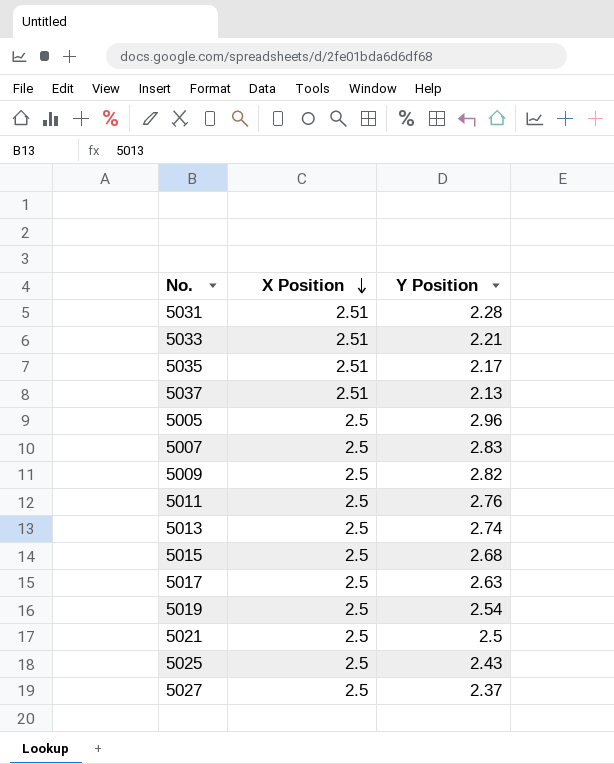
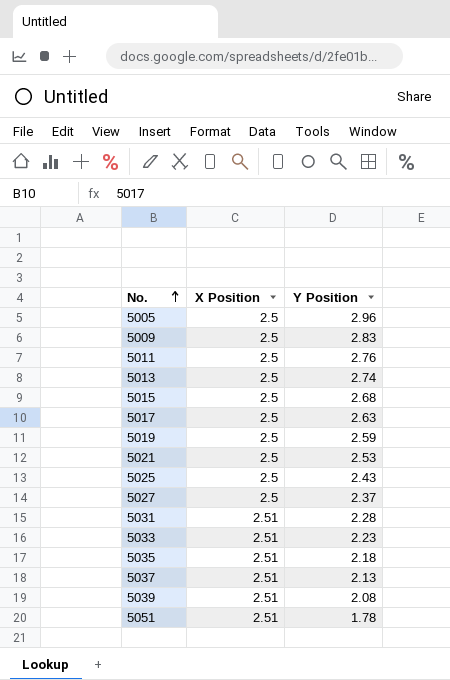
row order: X Position descending -> No. ascending
row 5007: 2.5 | 2.83 -> none
5009 | Y Position: 2.82 -> 2.83
5019 | Y Position: 2.54 -> 2.59
5021 | Y Position: 2.5 -> 2.53
5033 | Y Position: 2.21 -> 2.23
5035 | Y Position: 2.17 -> 2.18
row 5039: none -> 2.51 | 2.08
row 5051: none -> 2.51 | 1.78

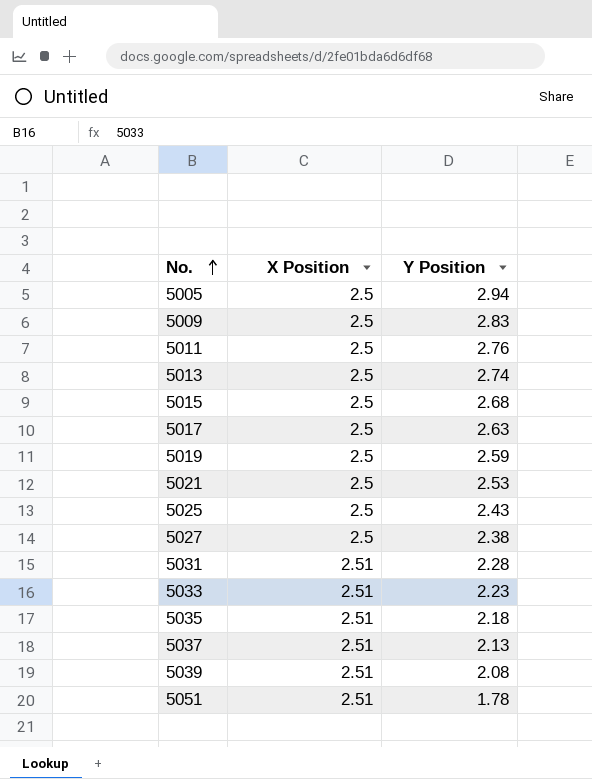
5005 | Y Position: 2.96 -> 2.94
5027 | Y Position: 2.37 -> 2.38

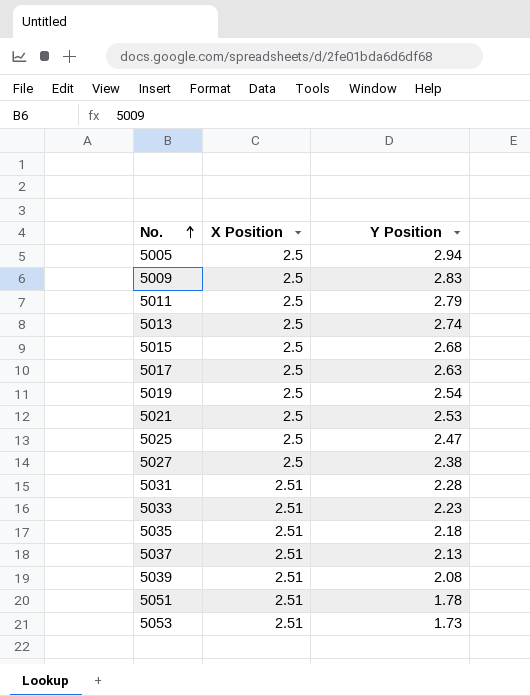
5011 | Y Position: 2.76 -> 2.79
5019 | Y Position: 2.59 -> 2.54
5025 | Y Position: 2.43 -> 2.47
row 5053: none -> 2.51 | 1.73

